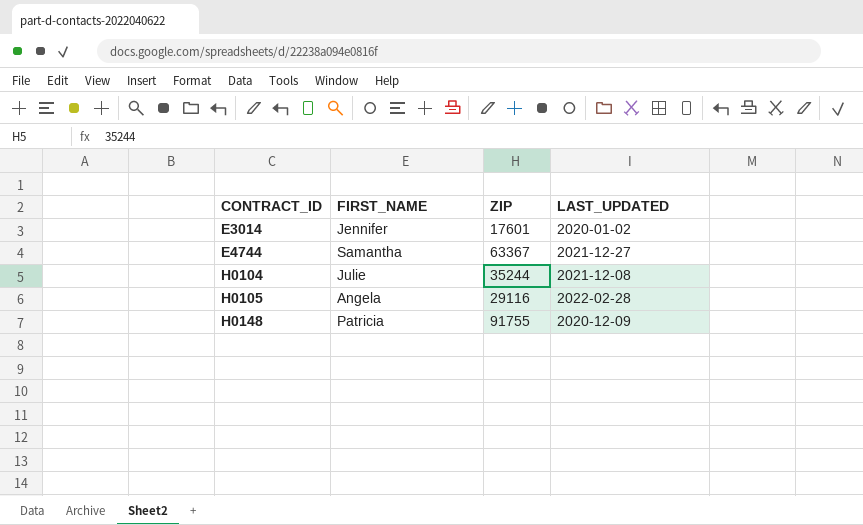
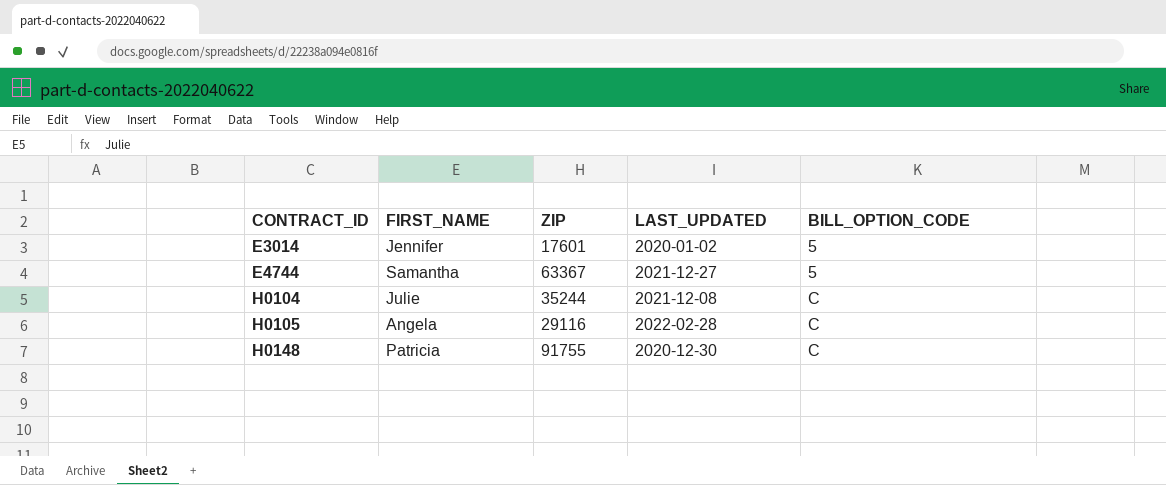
column BILL_OPTION_CODE | position: none -> 5
H0148 | LAST_UPDATED: 2020-12-09 -> 2020-12-30

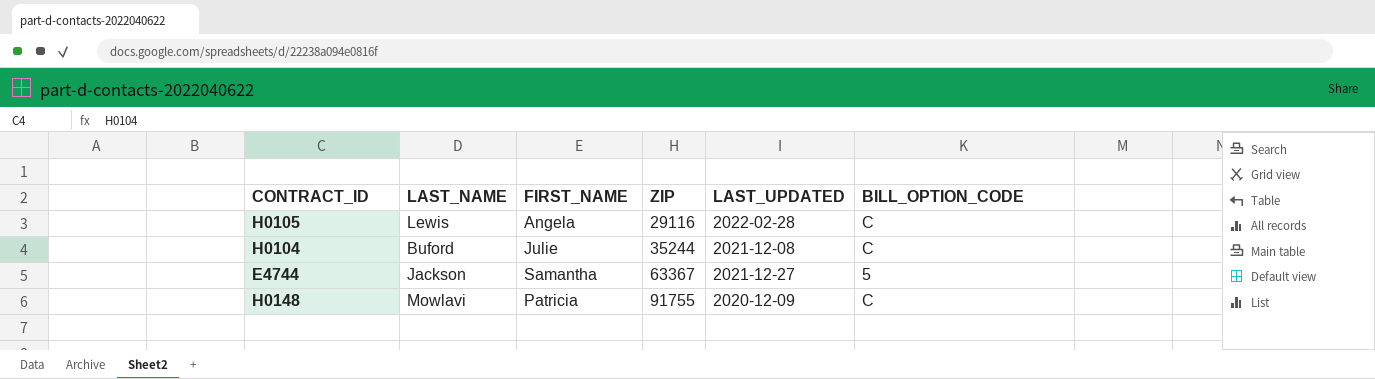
row order: CONTRACT_ID ascending -> ZIP ascending
column LAST_NAME | position: none -> 2
row E3014: Jennifer | 17601 | 2020-01-02 | 5 -> none
H0148 | LAST_UPDATED: 2020-12-30 -> 2020-12-09

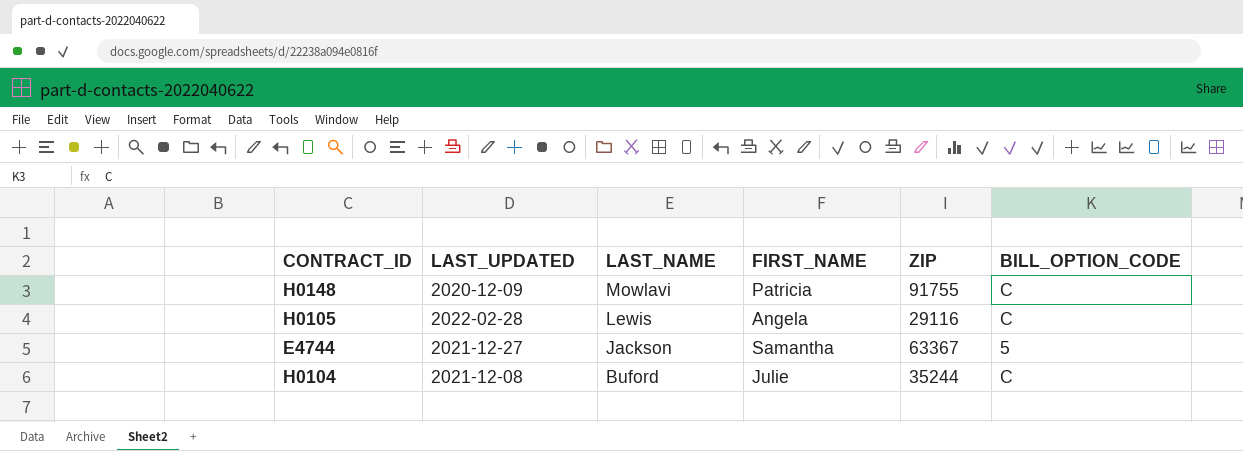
row order: ZIP ascending -> LAST_NAME descending
column LAST_UPDATED | position: 5 -> 2

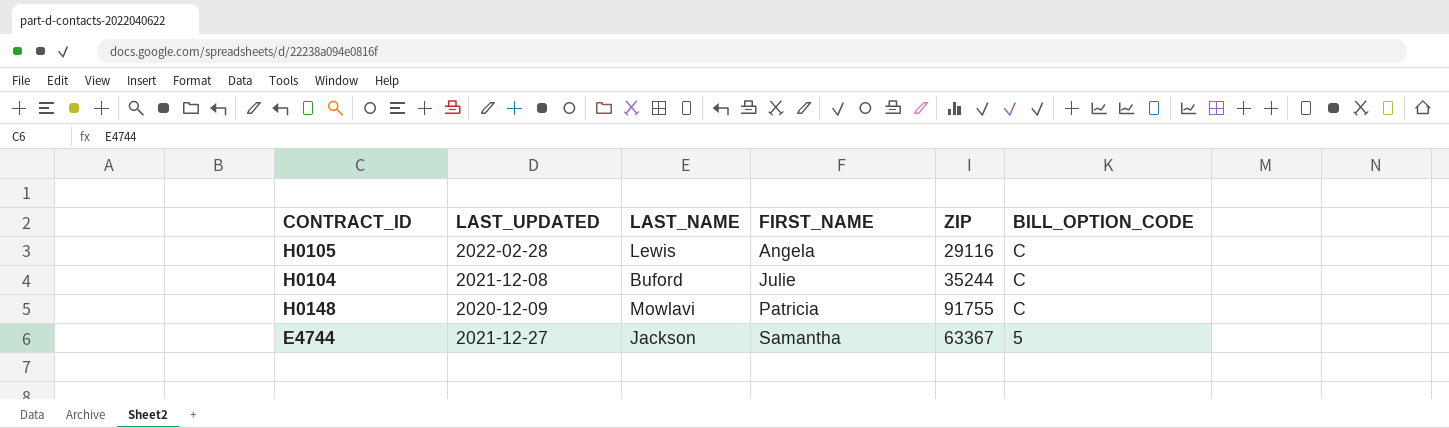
row order: LAST_NAME descending -> FIRST_NAME ascending

